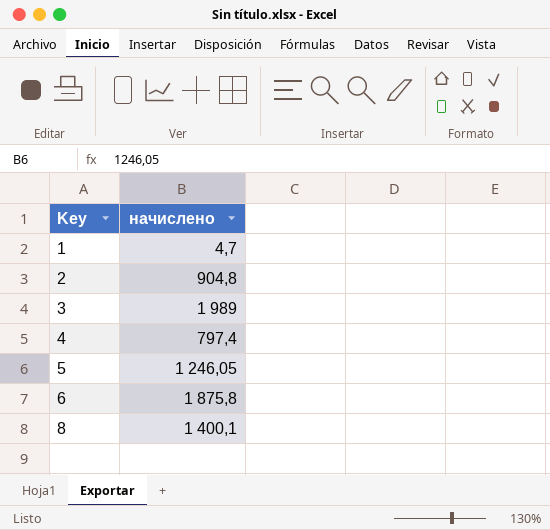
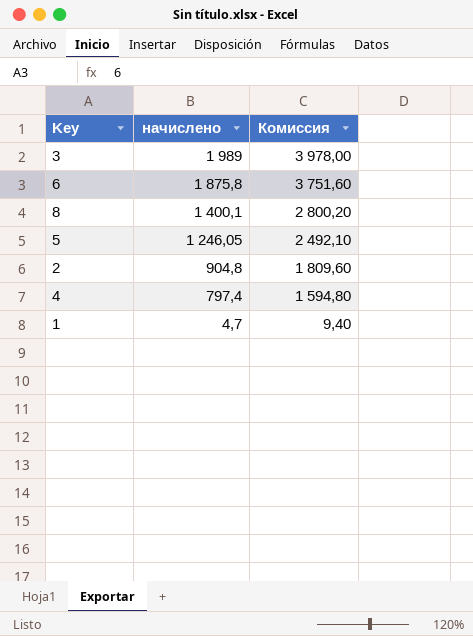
row order: Key ascending -> начислено descending
column Комиссия | formula: none -> [начислено] * 2

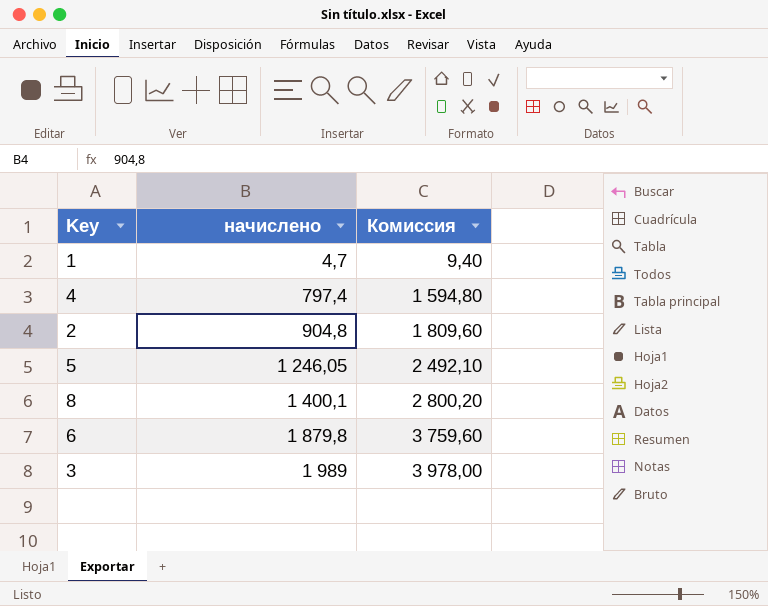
row order: начислено descending -> начислено ascending
6 | начислено: 1 875,8 -> 1 879,8
6 | Комиссия: 3 751,60 -> 3 759,60

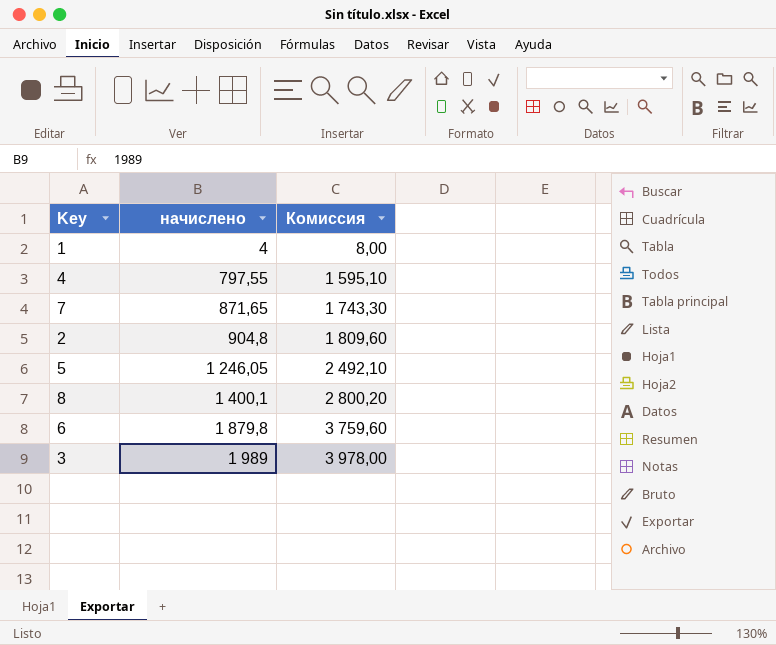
1 | начислено: 4,7 -> 4
1 | Комиссия: 9,40 -> 8,00
4 | начислено: 797,4 -> 797,55
4 | Комиссия: 1 594,80 -> 1 595,10
row 7: none -> 871,65 | 1 743,30

